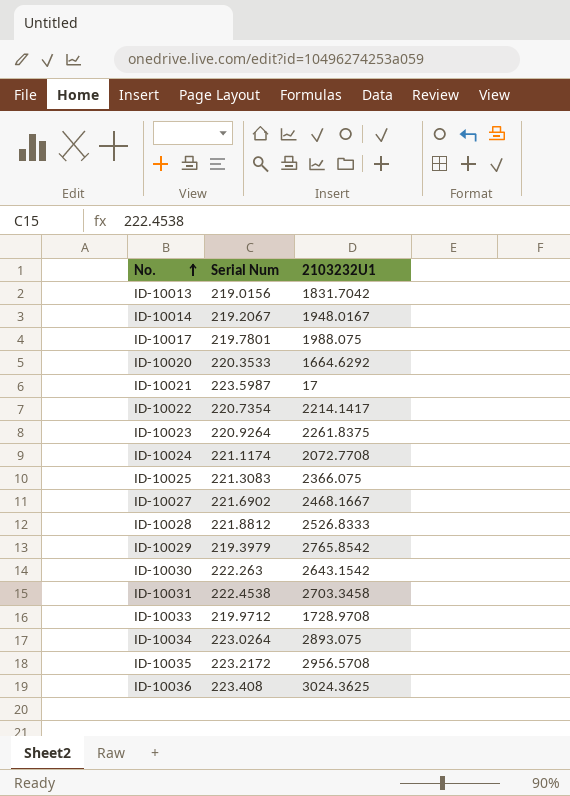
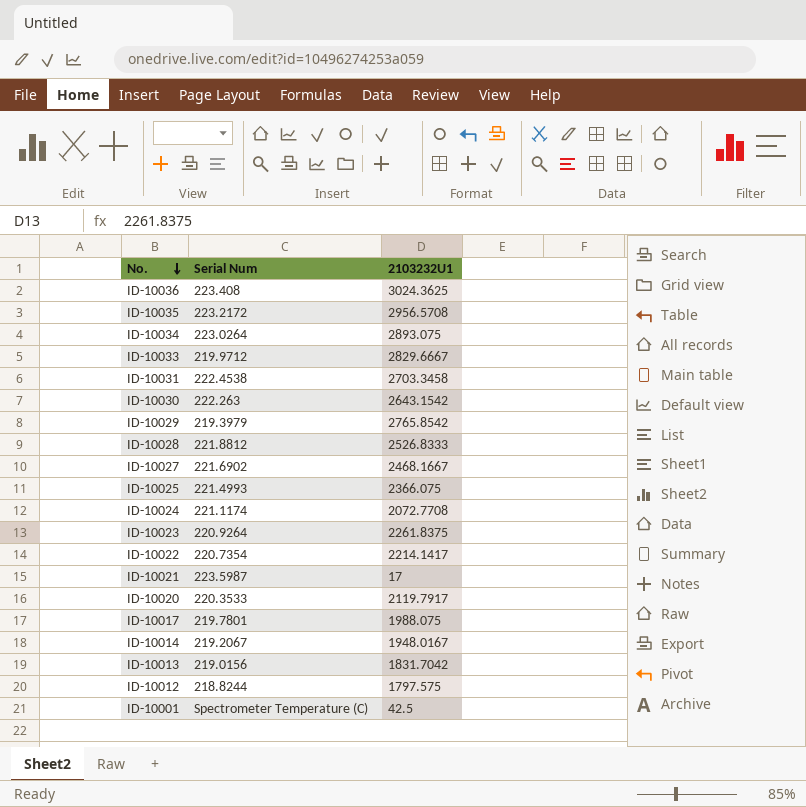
row order: No. ascending -> No. descending
ID-10033 | 2103232U1: 1728.9708 -> 2829.6667
ID-10025 | Serial Num: 221.3083 -> 221.4993
ID-10020 | 2103232U1: 1664.6292 -> 2119.7917
row ID-10012: none -> 218.8244 | 1797.575
row ID-10001: none -> Spectrometer Temperature (C) | 42.5

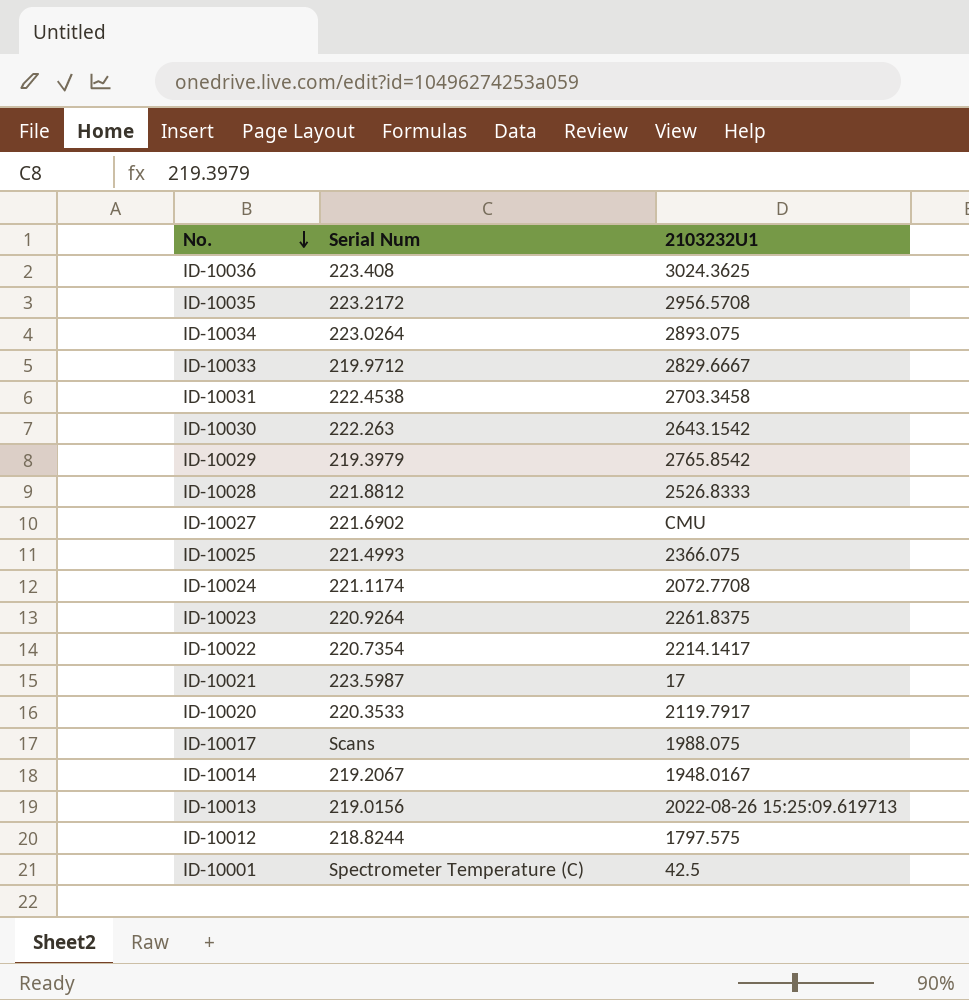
ID-10027 | 2103232U1: 2468.1667 -> CMU
ID-10017 | Serial Num: 219.7801 -> Scans
ID-10013 | 2103232U1: 1831.7042 -> 2022-08-26 15:25:09.619713

